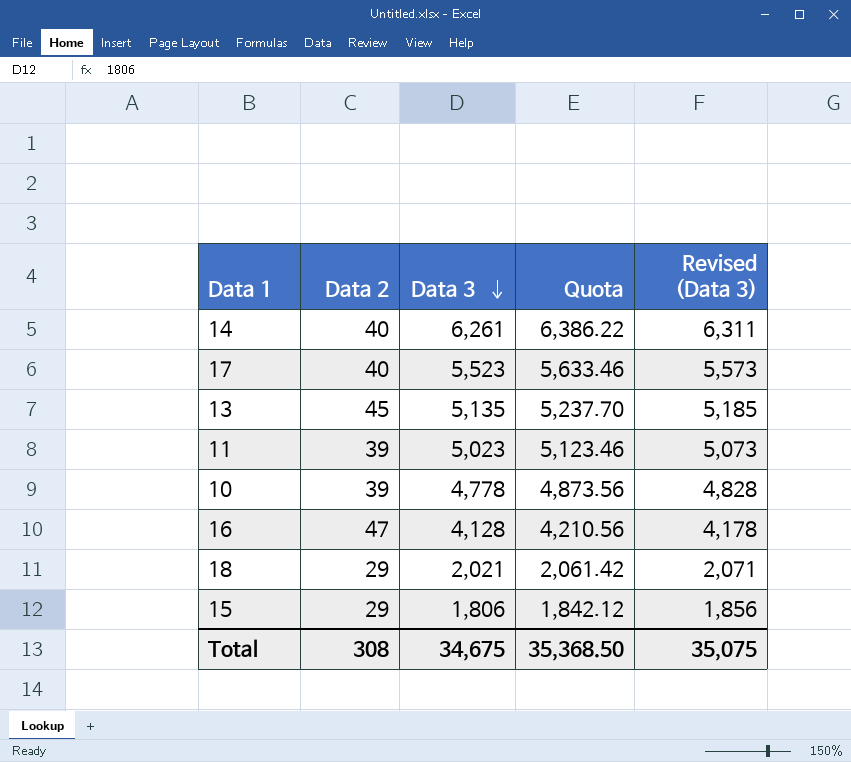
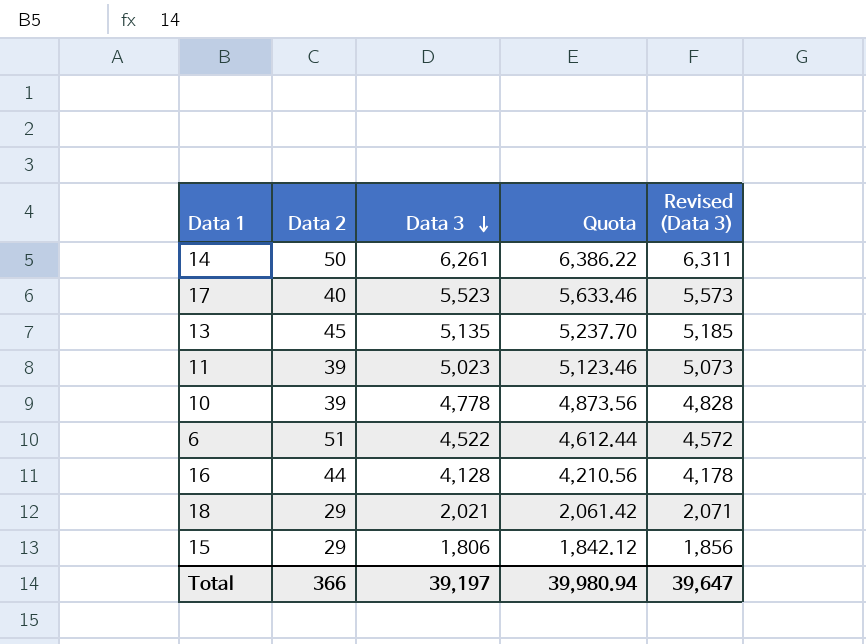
14 | Data 2: 40 -> 50
row 6: none -> 51 | 4,522 | 4,612.44 | 4,572
16 | Data 2: 47 -> 44
Total | Data 2: 308 -> 366
Total | Data 3: 34,675 -> 39,197
Total | Quota: 35,368.50 -> 39,980.94
Total | Revised (Data 3): 35,075 -> 39,647

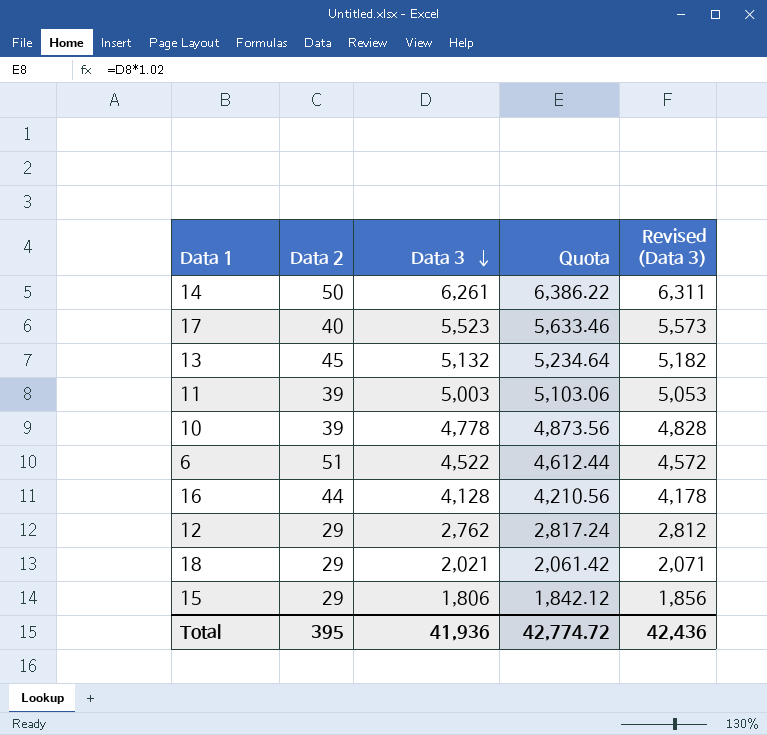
13 | Data 3: 5,135 -> 5,132
13 | Quota: 5,237.70 -> 5,234.64
13 | Revised (Data 3): 5,185 -> 5,182
11 | Data 3: 5,023 -> 5,003
11 | Quota: 5,123.46 -> 5,103.06
11 | Revised (Data 3): 5,073 -> 5,053
row 12: none -> 29 | 2,762 | 2,817.24 | 2,812
Total | Data 2: 366 -> 395
Total | Data 3: 39,197 -> 41,936
Total | Quota: 39,980.94 -> 42,774.72
Total | Revised (Data 3): 39,647 -> 42,436

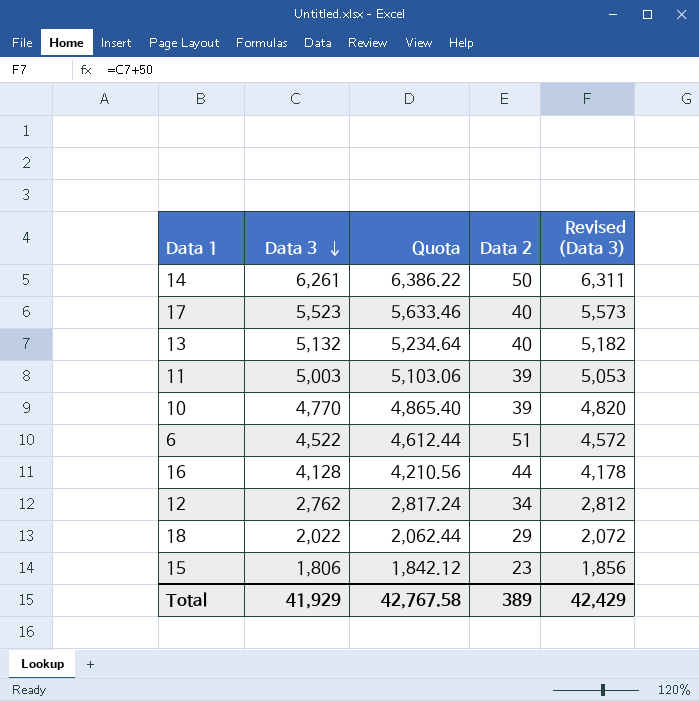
column Data 2 | position: 2 -> 4
13 | Data 2: 45 -> 40
10 | Data 3: 4,778 -> 4,770
10 | Quota: 4,873.56 -> 4,865.40
10 | Revised (Data 3): 4,828 -> 4,820
12 | Data 2: 29 -> 34
18 | Data 3: 2,021 -> 2,022
18 | Quota: 2,061.42 -> 2,062.44
18 | Revised (Data 3): 2,071 -> 2,072
15 | Data 2: 29 -> 23
Total | Data 3: 41,936 -> 41,929
Total | Quota: 42,774.72 -> 42,767.58
Total | Data 2: 395 -> 389
Total | Revised (Data 3): 42,436 -> 42,429

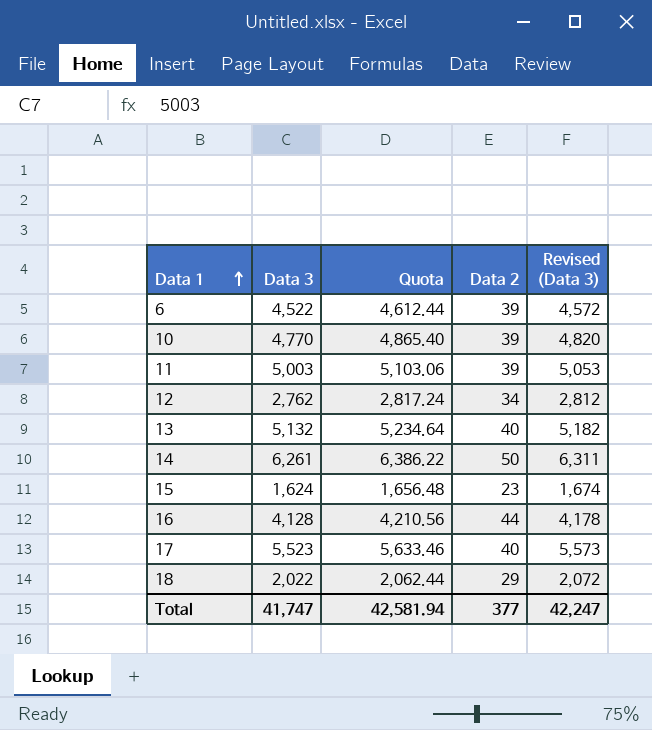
row order: Data 3 descending -> Data 1 ascending
6 | Data 2: 51 -> 39
15 | Data 3: 1,806 -> 1,624
15 | Quota: 1,842.12 -> 1,656.48
15 | Revised (Data 3): 1,856 -> 1,674
Total | Data 3: 41,929 -> 41,747
Total | Quota: 42,767.58 -> 42,581.94
Total | Data 2: 389 -> 377
Total | Revised (Data 3): 42,429 -> 42,247

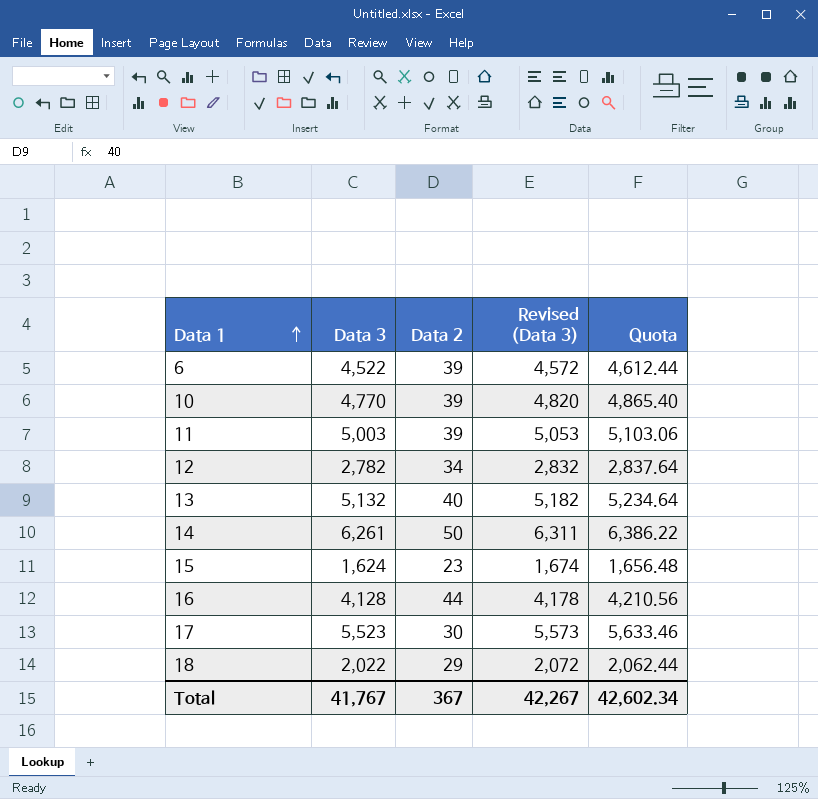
column Quota | position: 3 -> 5
12 | Data 3: 2,762 -> 2,782
12 | Revised (Data 3): 2,812 -> 2,832
12 | Quota: 2,817.24 -> 2,837.64
17 | Data 2: 40 -> 30
Total | Data 3: 41,747 -> 41,767
Total | Data 2: 377 -> 367
Total | Revised (Data 3): 42,247 -> 42,267
Total | Quota: 42,581.94 -> 42,602.34

